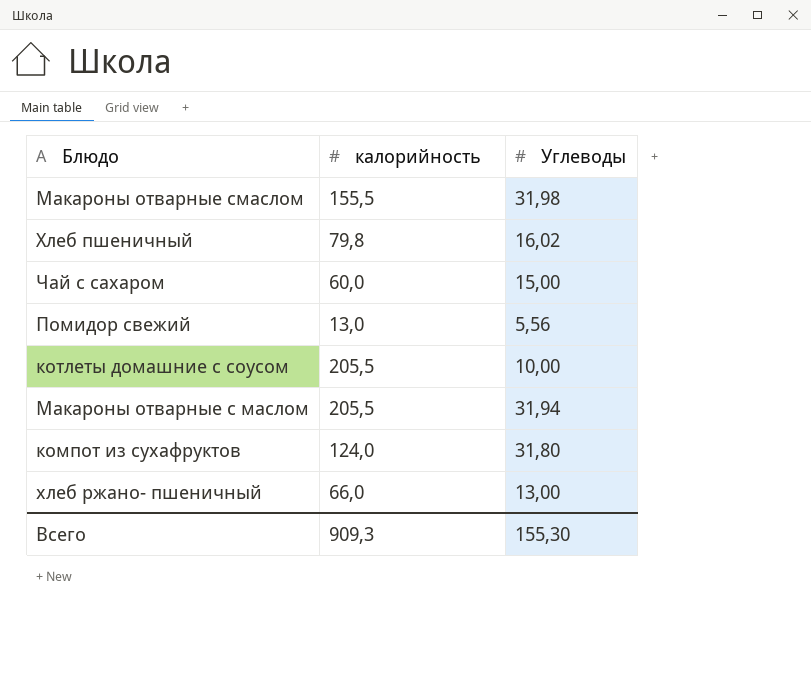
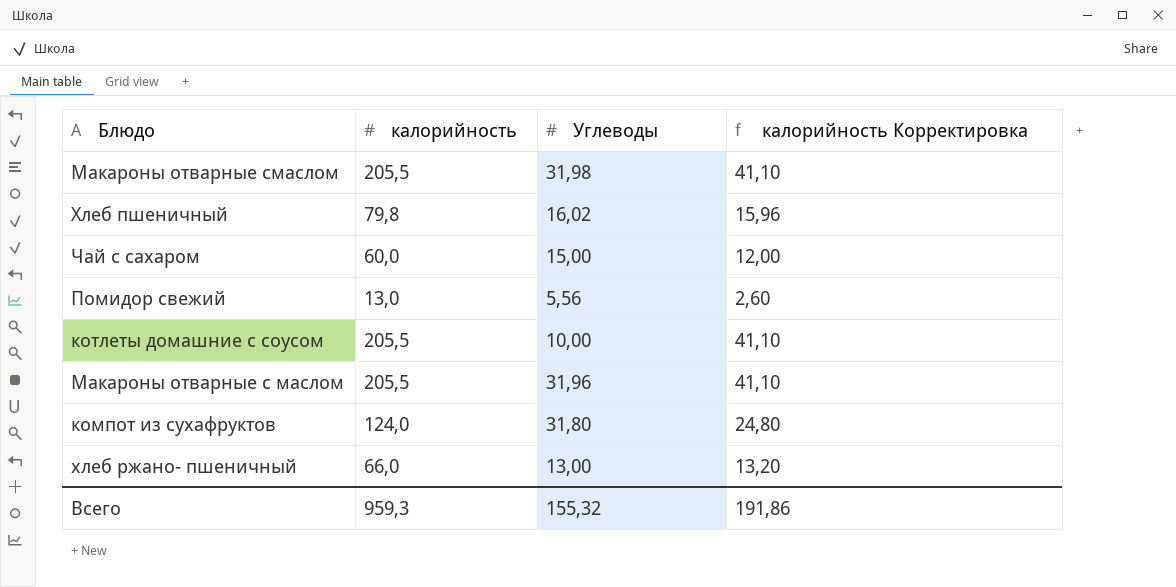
column калорийность Корректировка | formula: none -> [калорийность] * 0,2
Макароны отварные смаслом | калорийность: 155,5 -> 205,5
Макароны отварные с маслом | Углеводы: 31,94 -> 31,96
Всего | калорийность: 909,3 -> 959,3
Всего | Углеводы: 155,30 -> 155,32

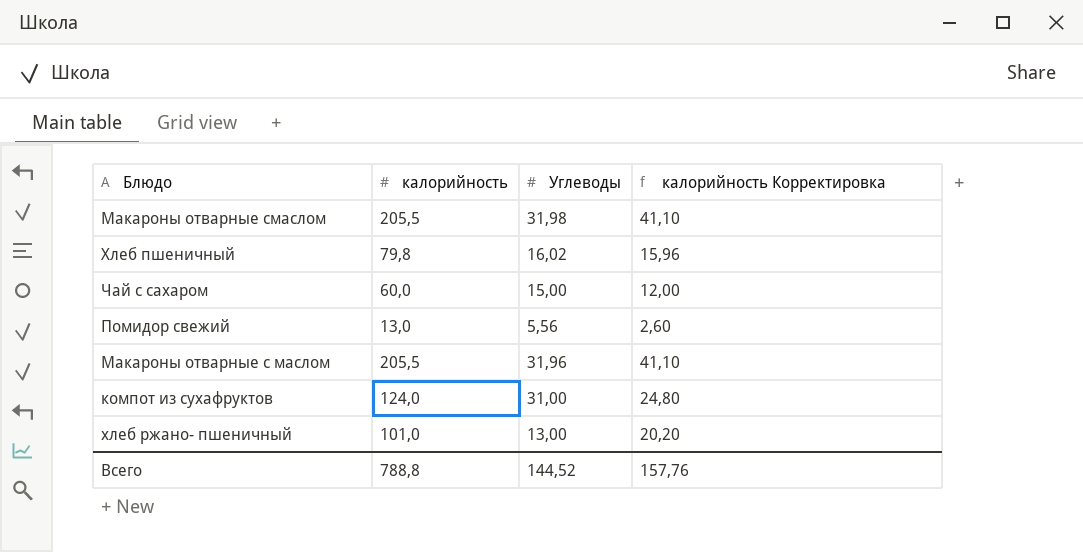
row котлеты домашние с соусом: 205,5 | 10,00 | 41,10 -> none
компот из сухафруктов | Углеводы: 31,80 -> 31,00
хлеб ржано- пшеничный | калорийность: 66,0 -> 101,0
хлеб ржано- пшеничный | калорийность Корректировка: 13,20 -> 20,20
Всего | калорийность: 959,3 -> 788,8
Всего | Углеводы: 155,32 -> 144,52
Всего | калорийность Корректировка: 191,86 -> 157,76

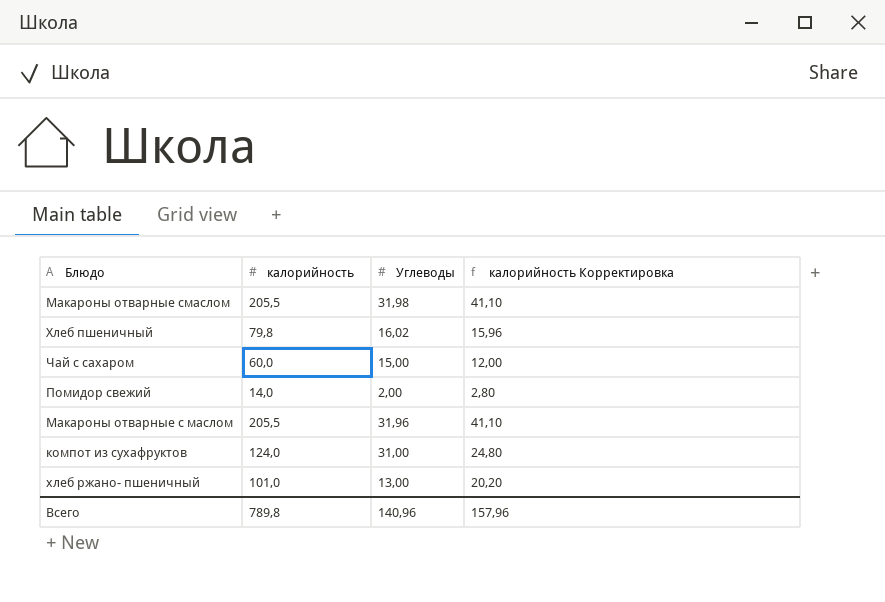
Помидор свежий | калорийность: 13,0 -> 14,0
Помидор свежий | Углеводы: 5,56 -> 2,00
Помидор свежий | калорийность Корректировка: 2,60 -> 2,80
Всего | калорийность: 788,8 -> 789,8
Всего | Углеводы: 144,52 -> 140,96
Всего | калорийность Корректировка: 157,76 -> 157,96

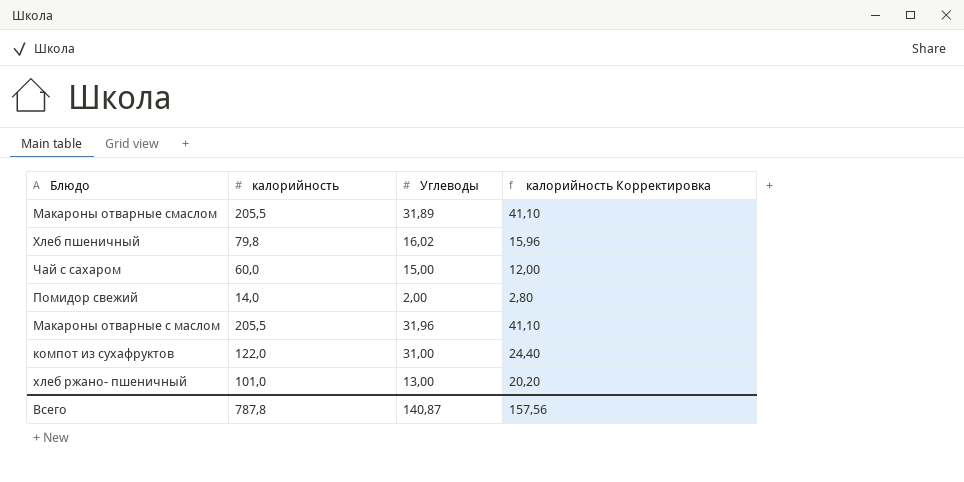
Макароны отварные смаслом | Углеводы: 31,98 -> 31,89
компот из сухафруктов | калорийность: 124,0 -> 122,0
компот из сухафруктов | калорийность Корректировка: 24,80 -> 24,40
Всего | калорийность: 789,8 -> 787,8
Всего | Углеводы: 140,96 -> 140,87
Всего | калорийность Корректировка: 157,96 -> 157,56

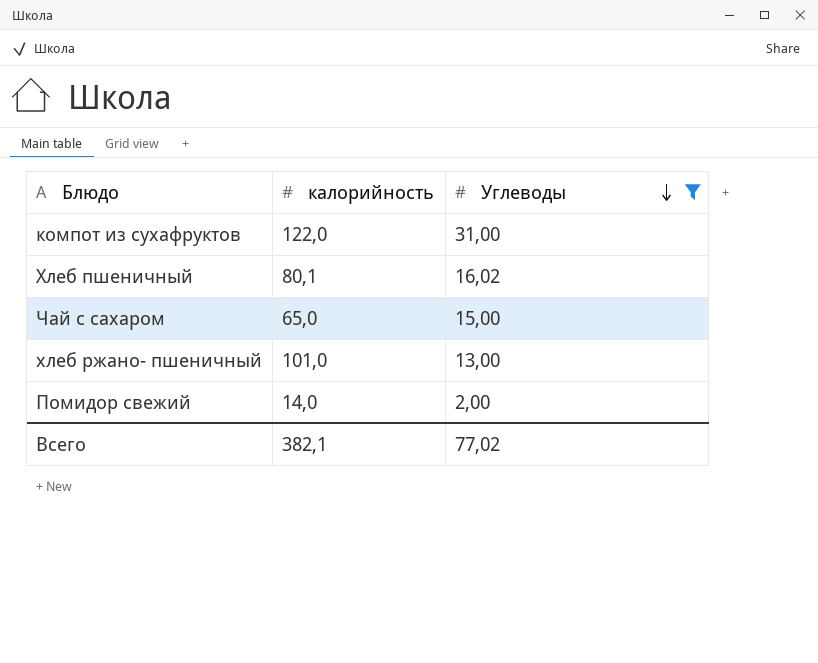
filter: none -> Углеводы <= 31,00
row order: none -> Углеводы descending
column калорийность Корректировка | formula: [калорийность] * 0,2 -> none
Хлеб пшеничный | калорийность: 79,8 -> 80,1
Чай с сахаром | калорийность: 60,0 -> 65,0
Всего | калорийность: 787,8 -> 382,1
Всего | Углеводы: 140,87 -> 77,02

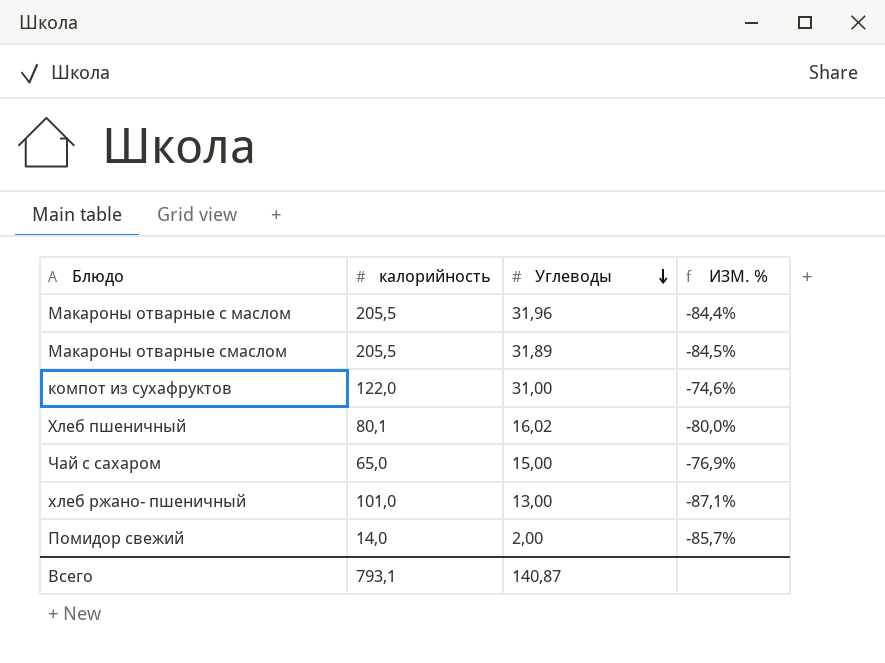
filter: Углеводы <= 31,00 -> none
column ИЗМ. % | formula: none -> ([Углеводы] - [калорийность]) / [калорийность]
Всего | калорийность: 382,1 -> 793,1
Всего | Углеводы: 77,02 -> 140,87

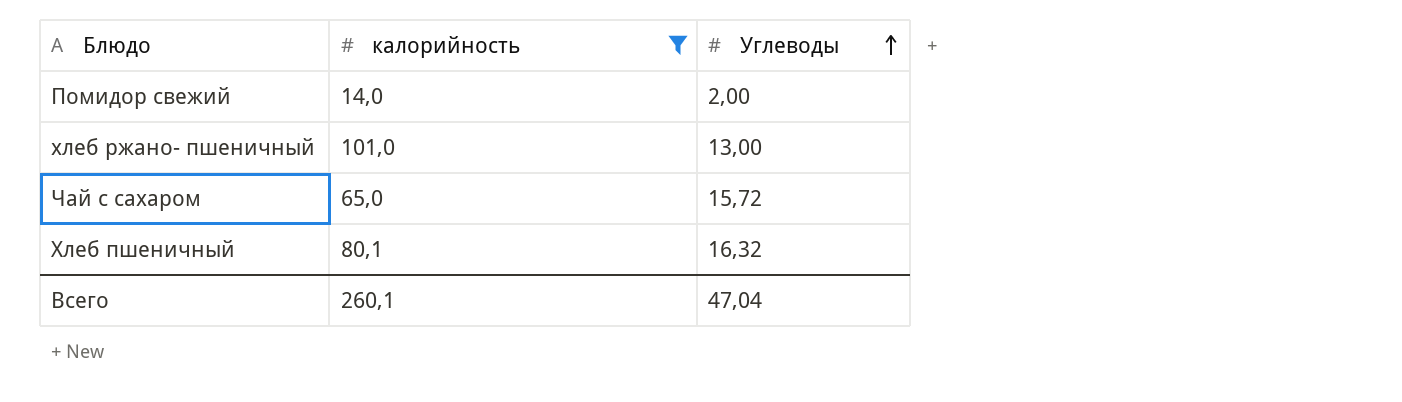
filter: none -> калорийность <= 101,0
row order: Углеводы descending -> Углеводы ascending
column ИЗМ. % | formula: ([Углеводы] - [калорийность]) / [калорийность] -> none
Чай с сахаром | Углеводы: 15,00 -> 15,72
Хлеб пшеничный | Углеводы: 16,02 -> 16,32
Всего | калорийность: 793,1 -> 260,1
Всего | Углеводы: 140,87 -> 47,04

